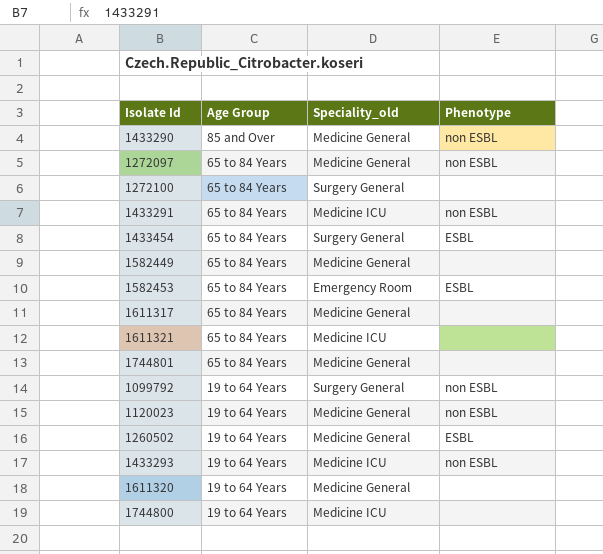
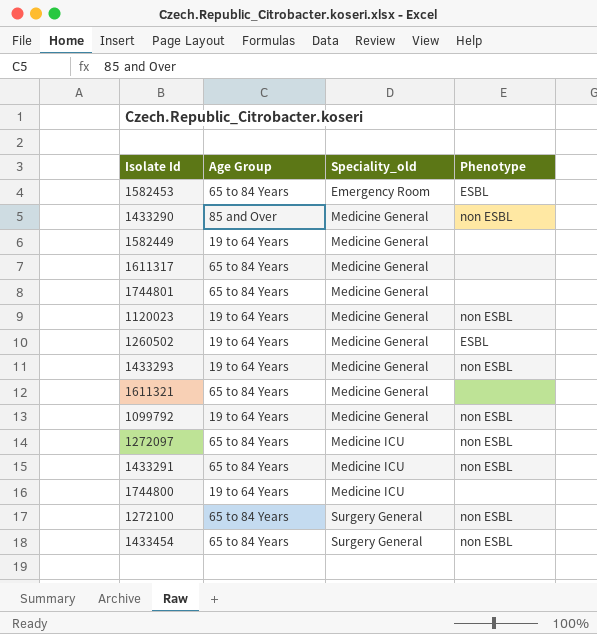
row order: Age Group descending -> Speciality_old ascending
row 1611320: 19 to 64 Years | Medicine General | none -> none
1582449 | Age Group: 65 to 84 Years -> 19 to 64 Years
1433293 | Speciality_old: Medicine ICU -> Medicine General
1611321 | Speciality_old: Medicine ICU -> Medicine General
1099792 | Speciality_old: Surgery General -> Medicine General
1272097 | Speciality_old: Medicine General -> Medicine ICU
1272100 | Phenotype: none -> non ESBL
1433454 | Phenotype: ESBL -> non ESBL

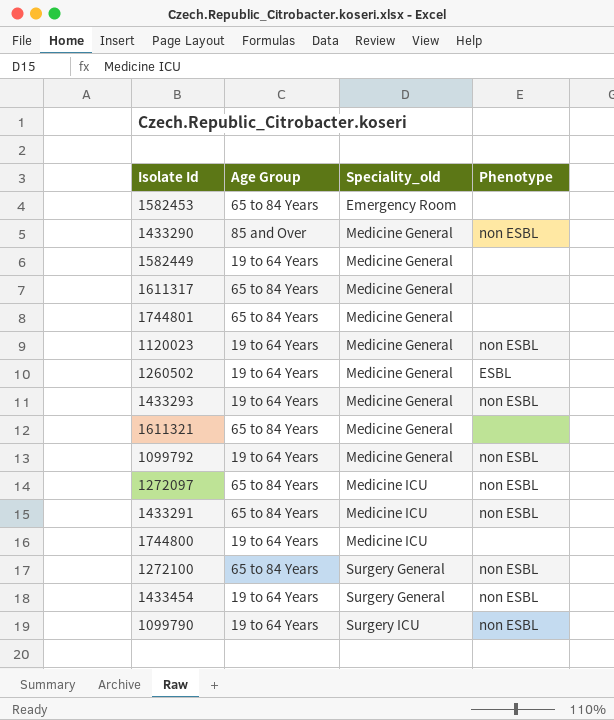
1582453 | Phenotype: ESBL -> none
1433454 | Age Group: 65 to 84 Years -> 19 to 64 Years
row 1099790: none -> 19 to 64 Years | Surgery ICU | non ESBL

